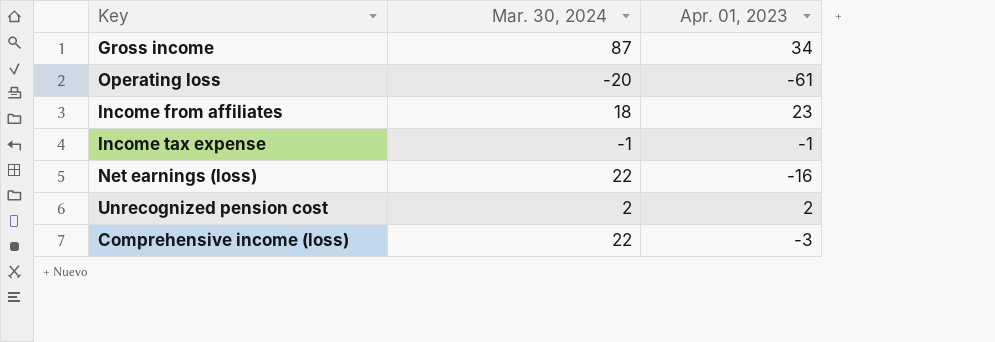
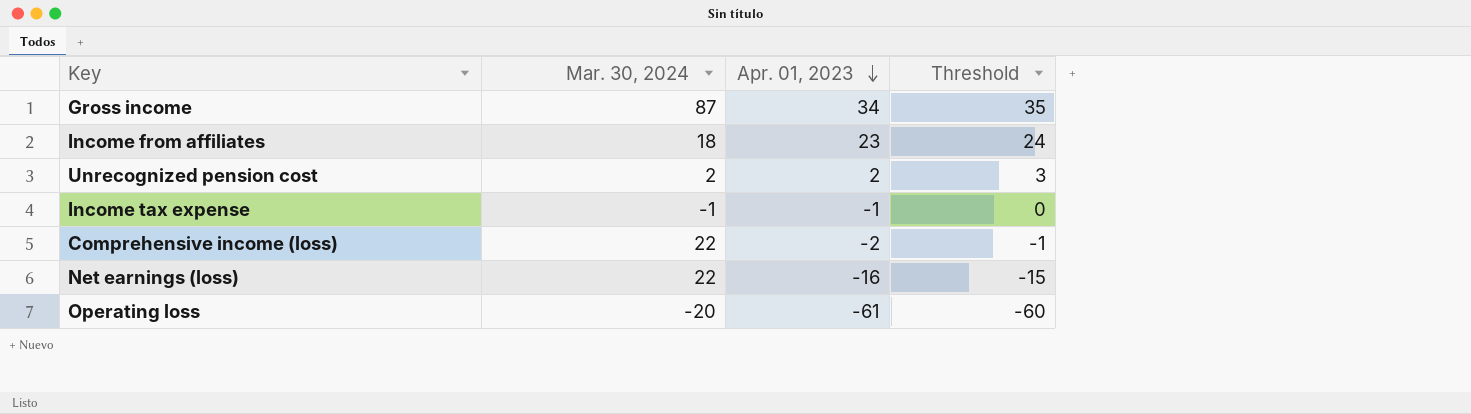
row order: none -> Apr. 01, 2023 descending
column Threshold | formula: none -> [Apr. 01, 2023] + 1
Comprehensive income (loss) | Apr. 01, 2023: -3 -> -2

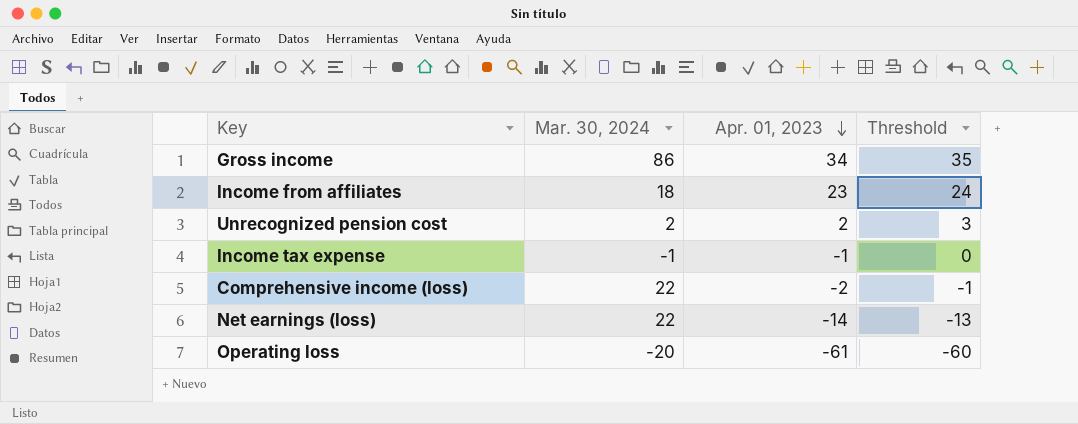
Gross income | Mar. 30, 2024: 87 -> 86
Net earnings (loss) | Apr. 01, 2023: -16 -> -14
Net earnings (loss) | Threshold: -15 -> -13

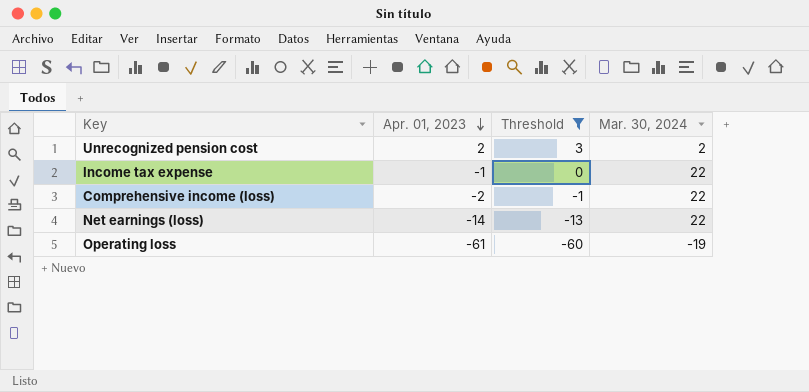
filter: none -> Threshold <= 3
column Mar. 30, 2024 | position: 2 -> 4
Income tax expense | Mar. 30, 2024: -1 -> 22
Operating loss | Mar. 30, 2024: -20 -> -19

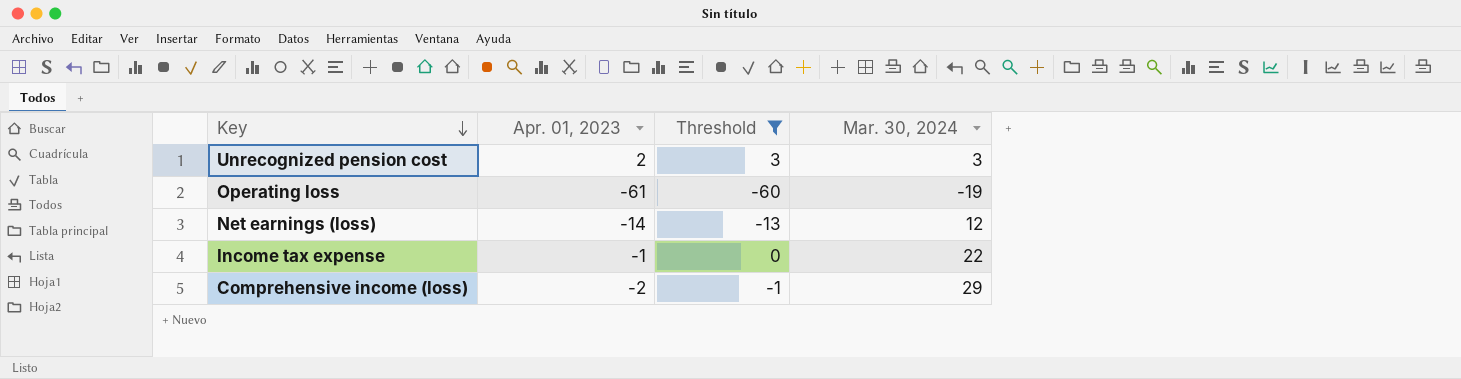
row order: Apr. 01, 2023 descending -> Key descending
Unrecognized pension cost | Mar. 30, 2024: 2 -> 3
Net earnings (loss) | Mar. 30, 2024: 22 -> 12
Comprehensive income (loss) | Mar. 30, 2024: 22 -> 29

